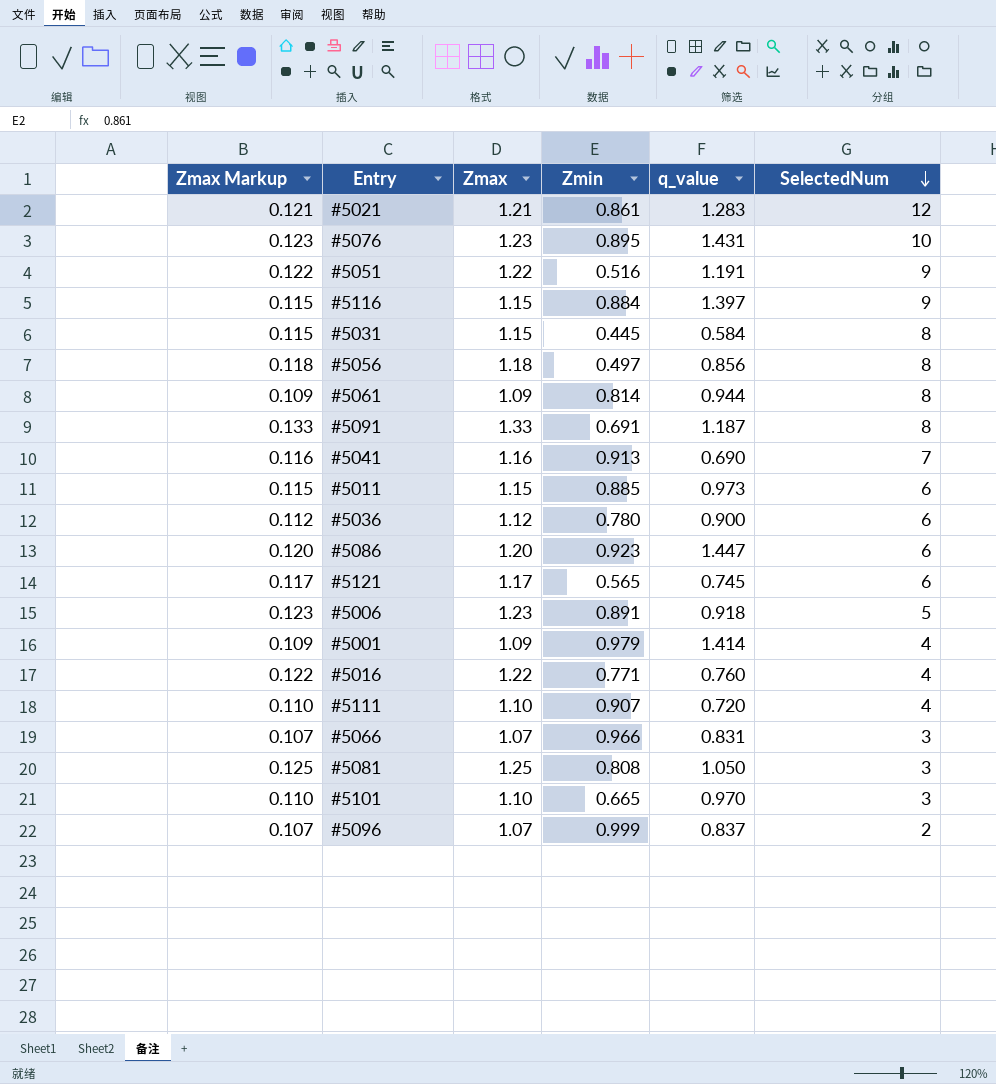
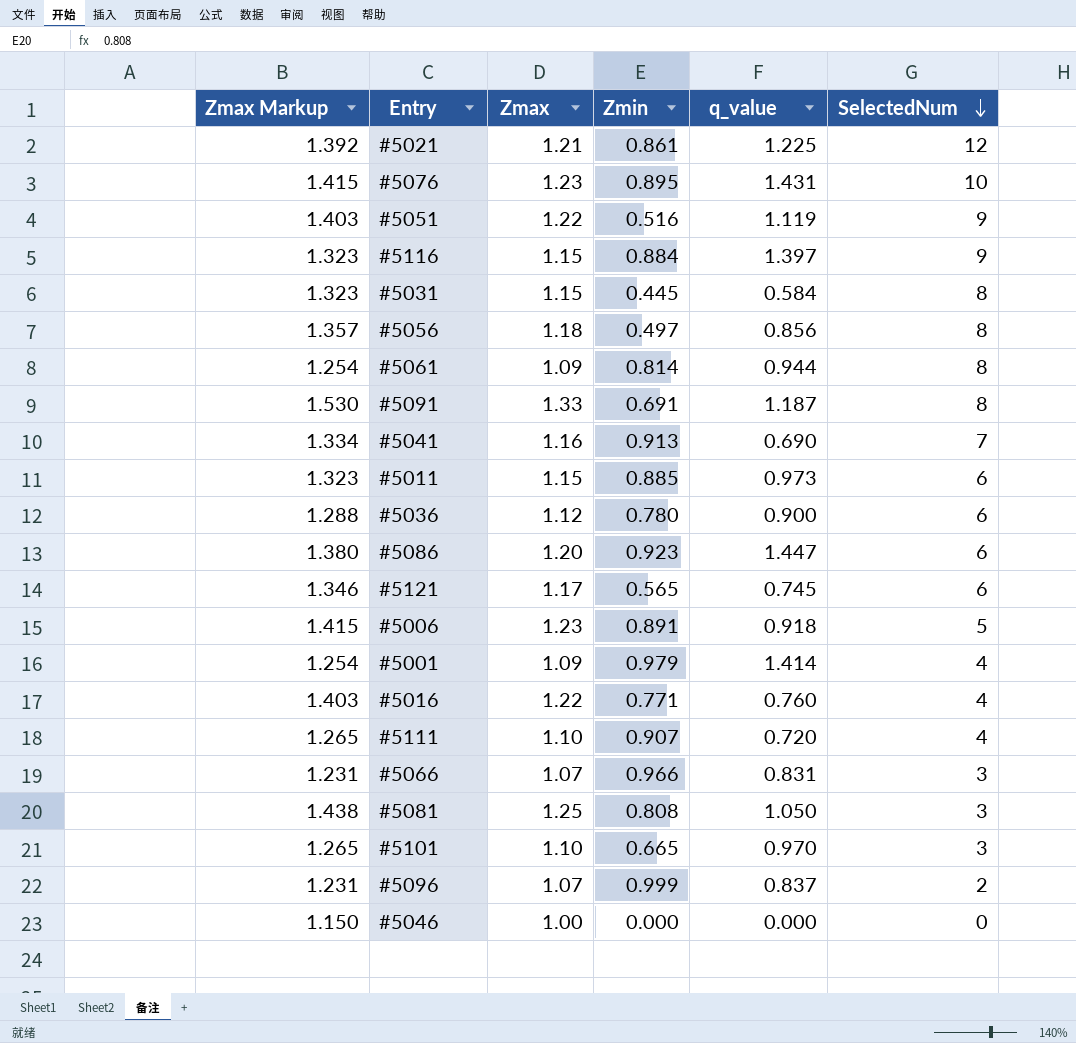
column Zmax Markup | formula: [Zmax] * 0.1 -> [Zmax] * 1.15
#5021 | q_value: 1.283 -> 1.225
#5051 | q_value: 1.191 -> 1.119
row #5046: none -> 1.150 | 1.00 | 0.000 | 0.000 | 0

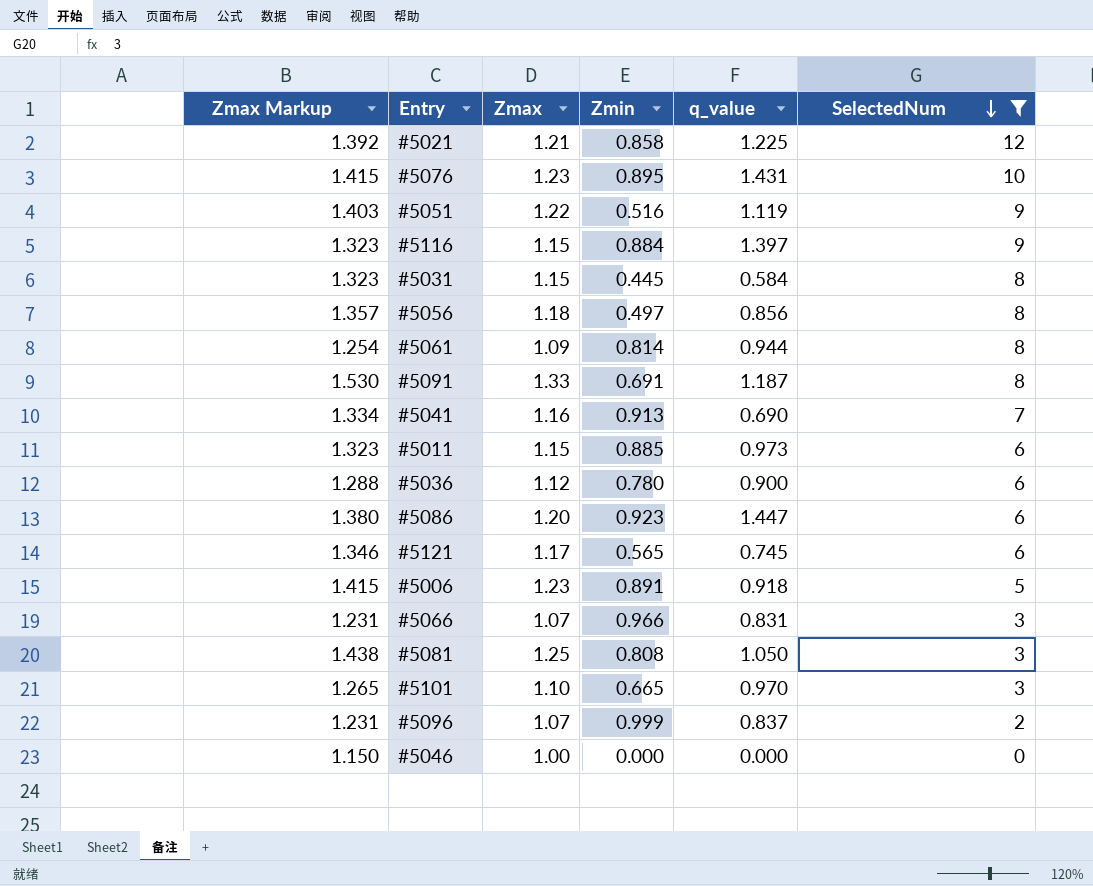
filter: none -> SelectedNum != 4
#5021 | Zmin: 0.861 -> 0.858

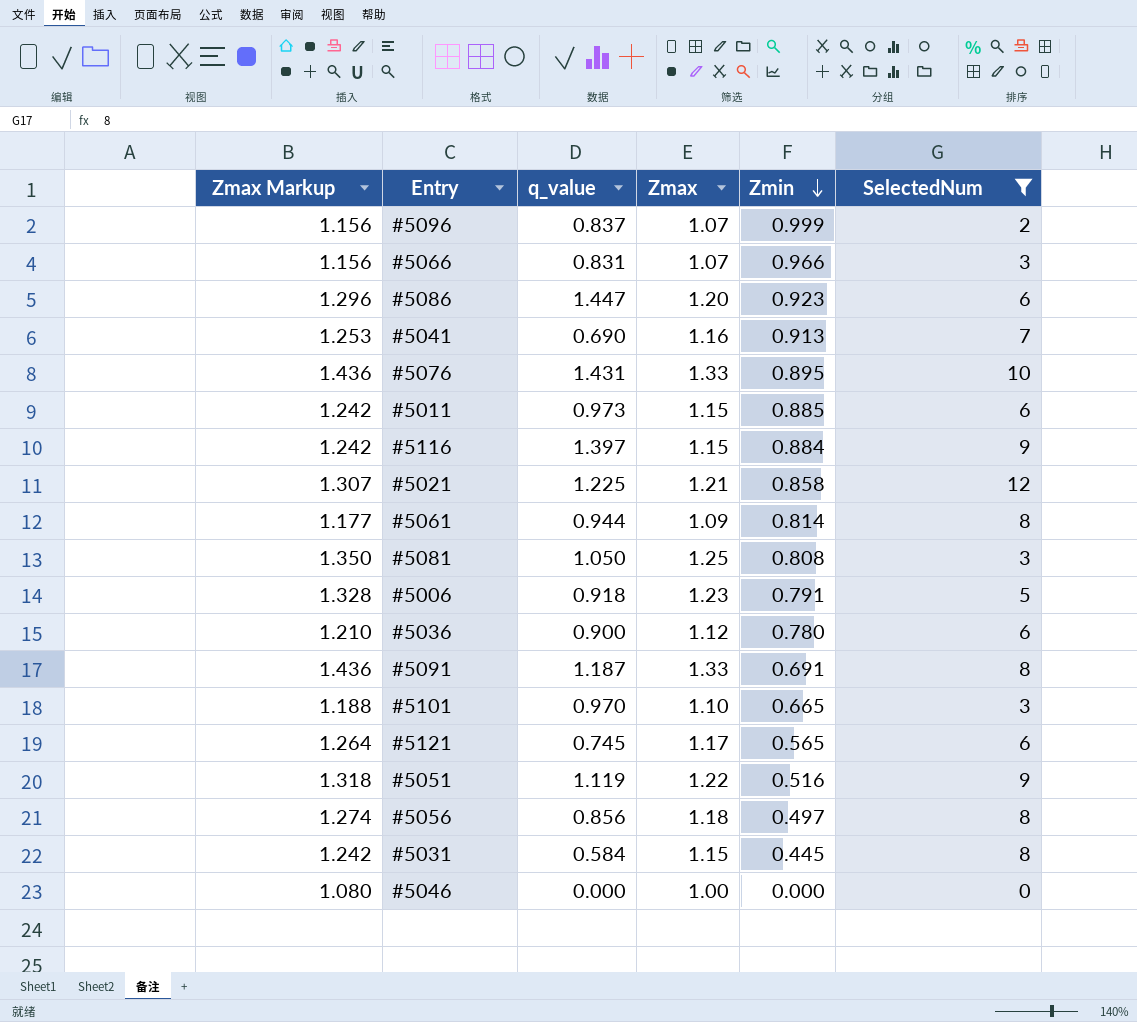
row order: SelectedNum descending -> Zmin descending
column Zmax Markup | formula: [Zmax] * 1.15 -> [Zmax] * 1.08
column q_value | position: 5 -> 3
#5076 | Zmax: 1.23 -> 1.33
#5006 | Zmin: 0.891 -> 0.791

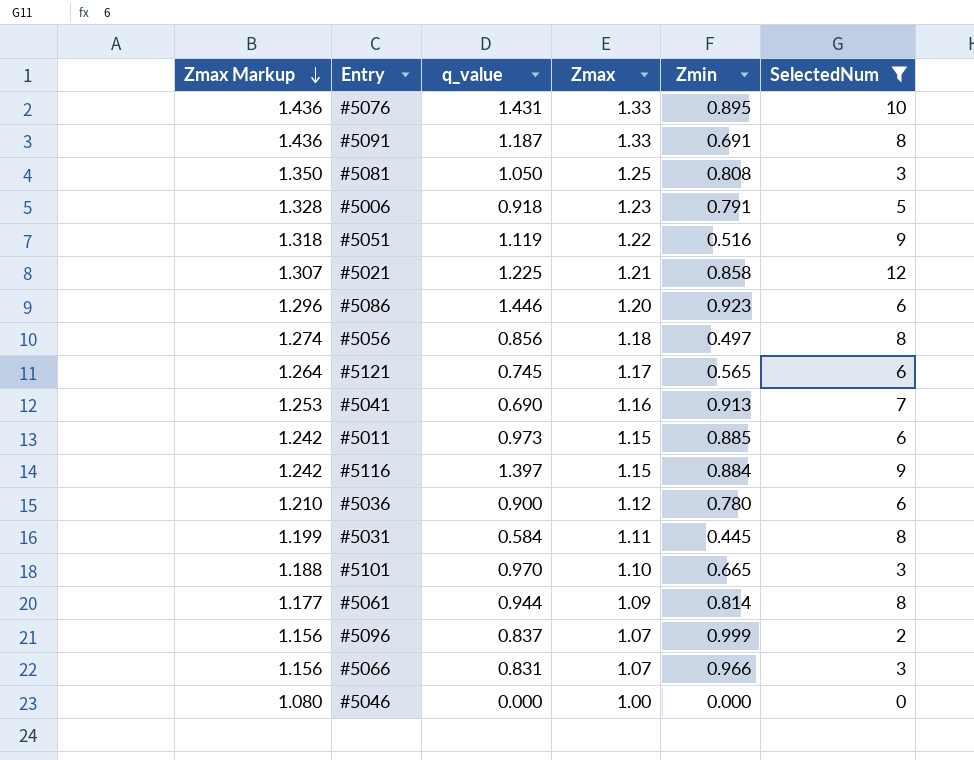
row order: Zmin descending -> Zmax Markup descending
#5086 | q_value: 1.447 -> 1.446
#5031 | Zmax Markup: 1.242 -> 1.199
#5031 | Zmax: 1.15 -> 1.11

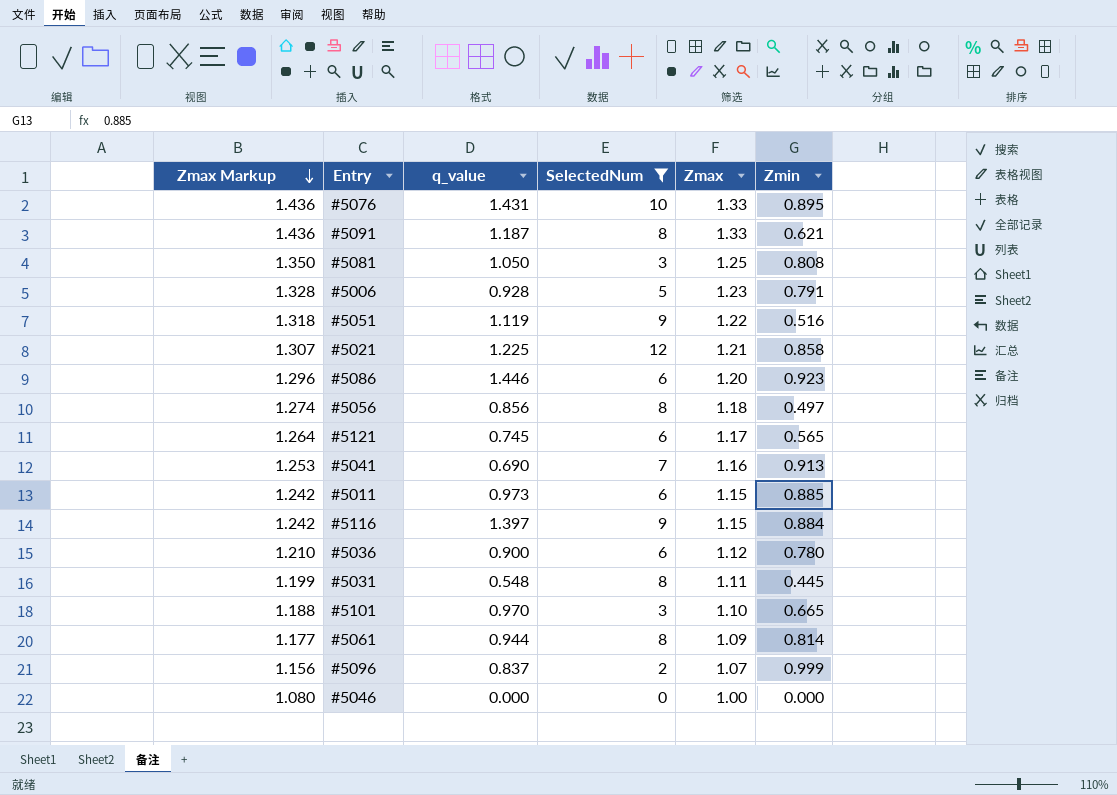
column SelectedNum | position: 6 -> 4
row #5066: 1.156 | 0.831 | 1.07 | 0.966 | 3 -> none
#5091 | Zmin: 0.691 -> 0.621
#5006 | q_value: 0.918 -> 0.928
#5031 | q_value: 0.584 -> 0.548

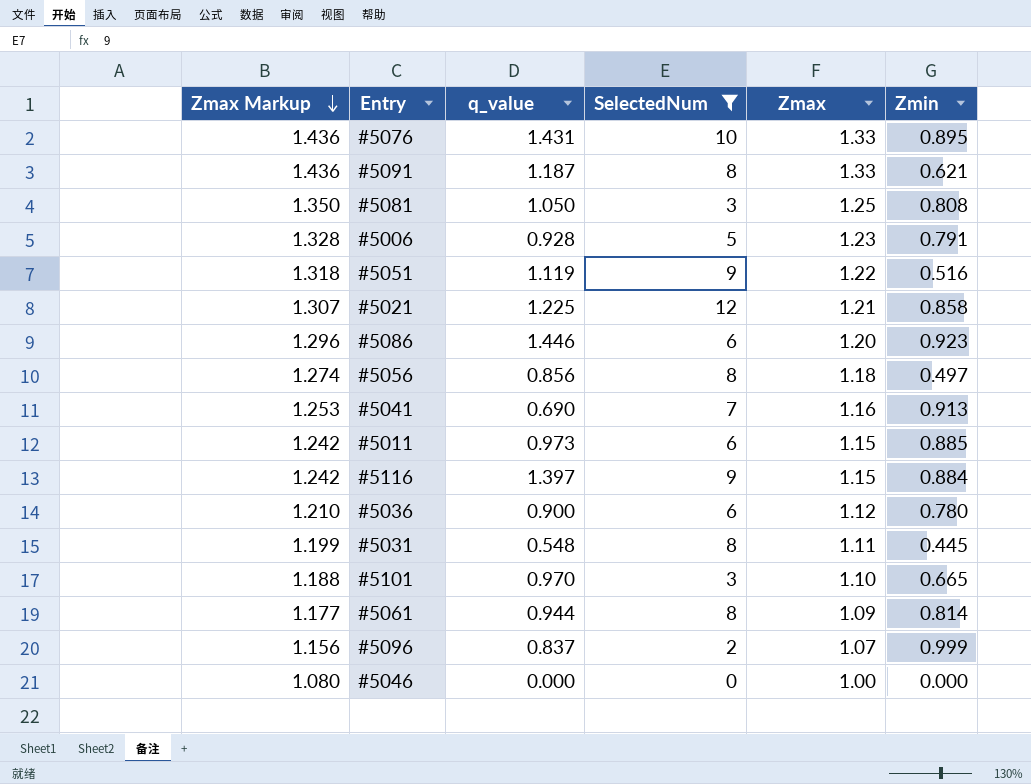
row #5121: 1.264 | 0.745 | 6 | 1.17 | 0.565 -> none

